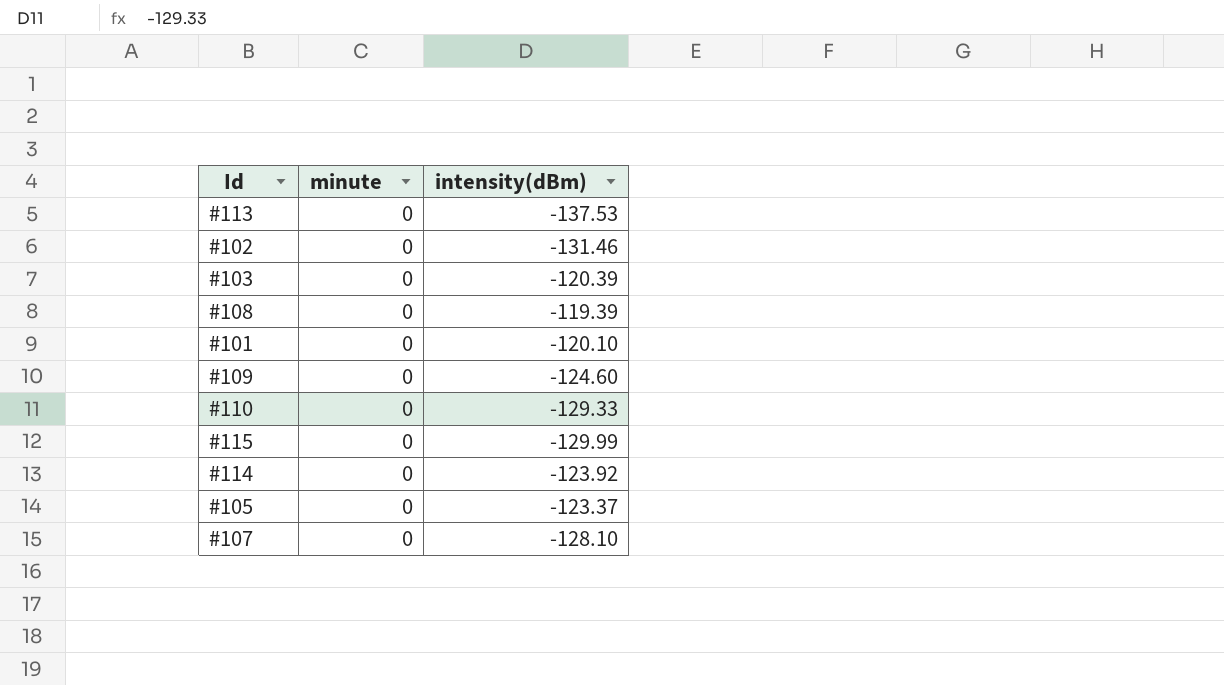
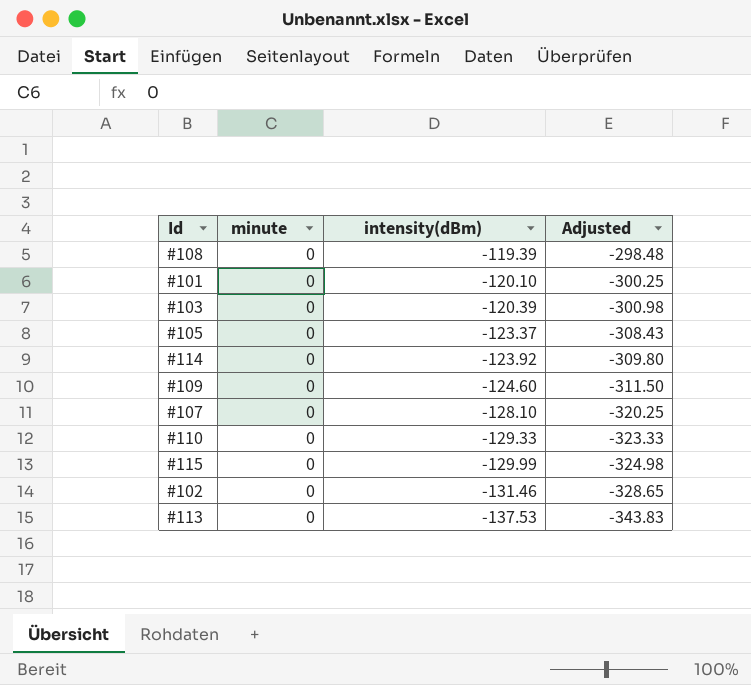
row order: none -> intensity(dBm) descending
column Adjusted | formula: none -> [intensity(dBm)] * 2.5

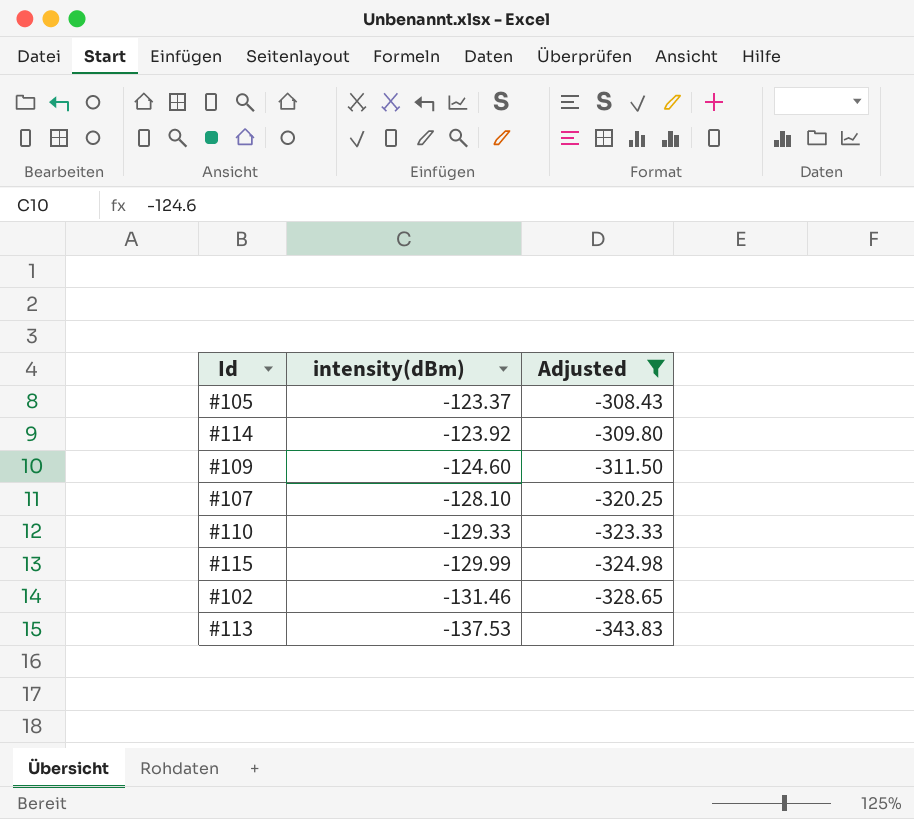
filter: none -> Adjusted <= -308.43
column minute | position: 2 -> none

